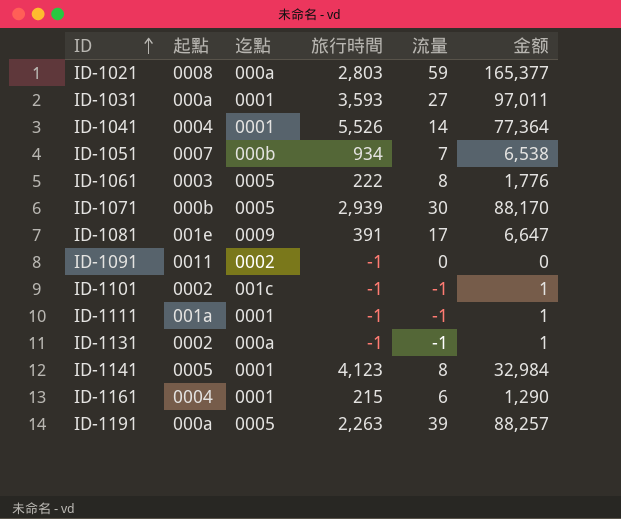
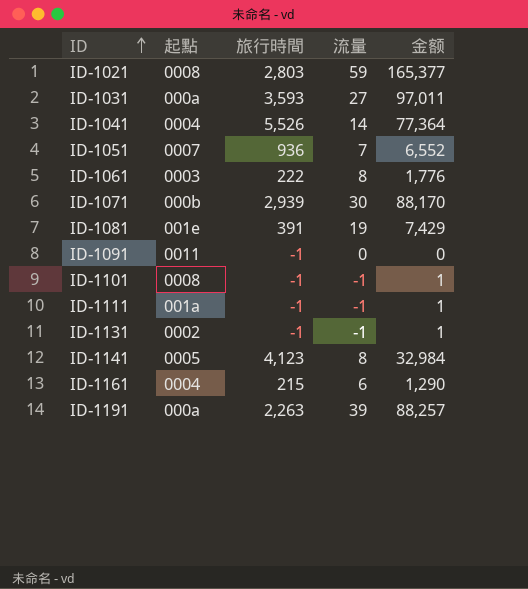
column 迄點 | position: 3 -> none
ID-1051 | 旅行時間: 934 -> 936
ID-1051 | 金额: 6,538 -> 6,552
ID-1081 | 流量: 17 -> 19
ID-1081 | 金额: 6,647 -> 7,429
ID-1101 | 起點: 0002 -> 0008

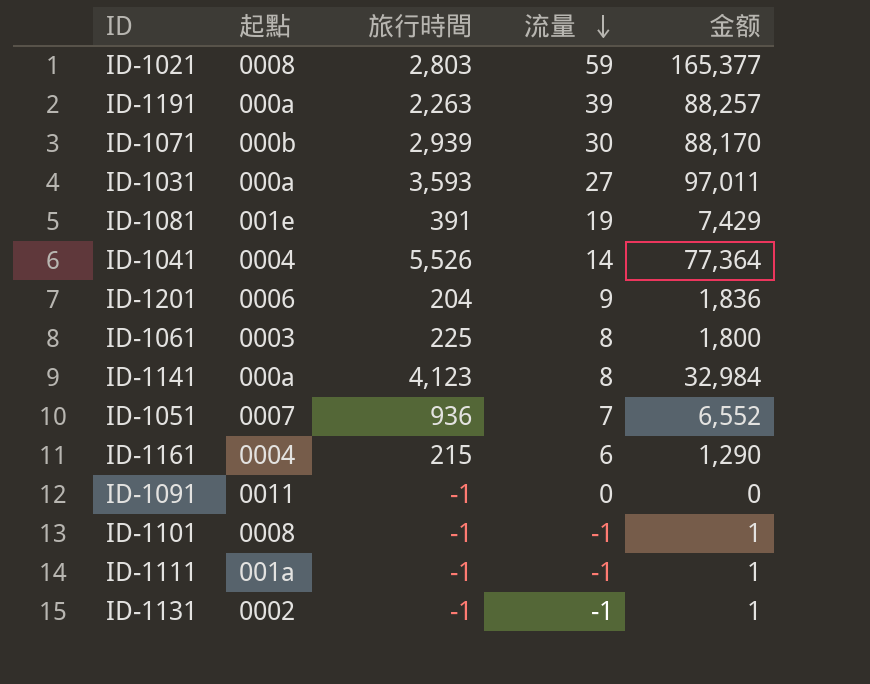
row order: ID ascending -> 流量 descending
row ID-1201: none -> 0006 | 204 | 9 | 1,836
ID-1061 | 旅行時間: 222 -> 225
ID-1061 | 金额: 1,776 -> 1,800
ID-1141 | 起點: 0005 -> 000a

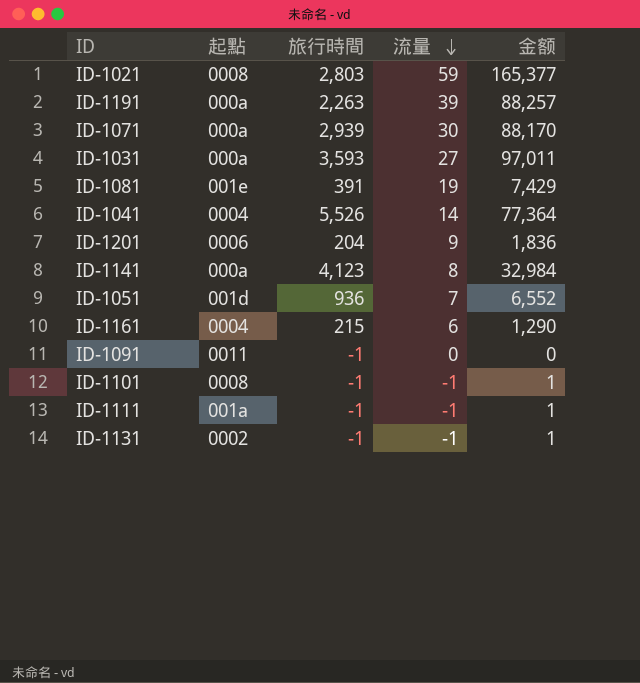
row ID-1061: 0003 | 225 | 8 | 1,800 -> none
ID-1071 | 起點: 000b -> 000a
ID-1051 | 起點: 0007 -> 001d

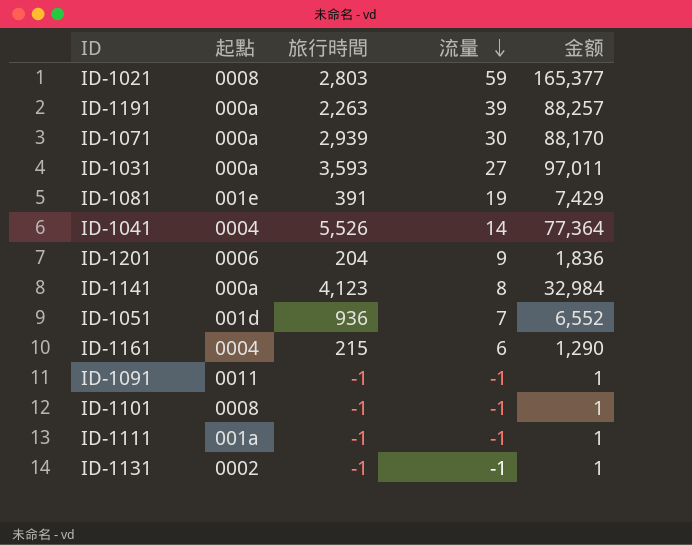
ID-1091 | 流量: 0 -> -1
ID-1091 | 金额: 0 -> 1

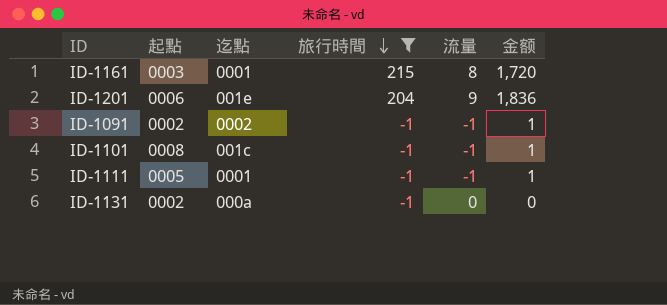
filter: none -> 旅行時間 <= 215
row order: 流量 descending -> 旅行時間 descending
column 迄點 | position: none -> 3
ID-1161 | 起點: 0004 -> 0003
ID-1161 | 流量: 6 -> 8
ID-1161 | 金额: 1,290 -> 1,720
ID-1091 | 起點: 0011 -> 0002
ID-1111 | 起點: 001a -> 0005
ID-1131 | 流量: -1 -> 0
ID-1131 | 金额: 1 -> 0

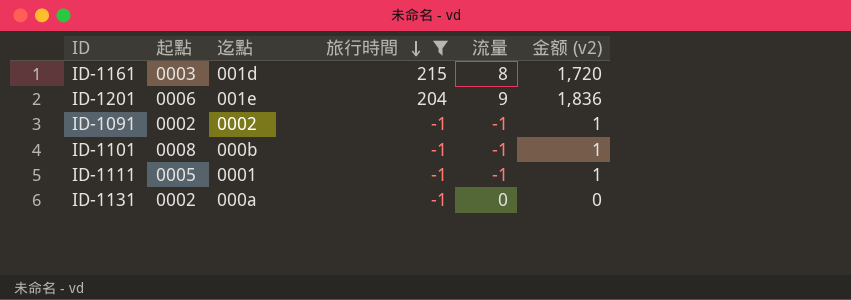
column name: 金额 -> 金额 (v2)
ID-1161 | 迄點: 0001 -> 001d
ID-1101 | 迄點: 001c -> 000b

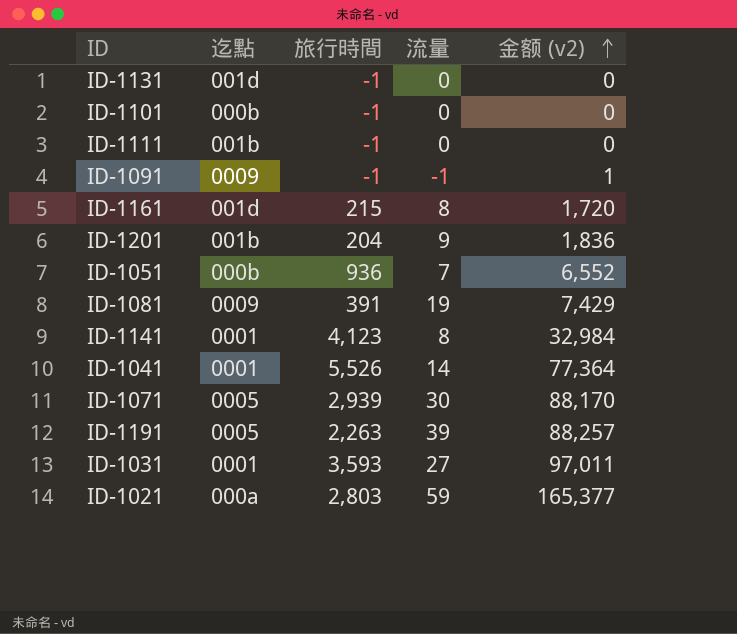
filter: 旅行時間 <= 215 -> none
row order: 旅行時間 descending -> 金额 (v2) ascending
column 起點 | position: 2 -> none
ID-1131 | 迄點: 000a -> 001d
ID-1101 | 流量: -1 -> 0
ID-1101 | 金额 (v2): 1 -> 0
ID-1111 | 迄點: 0001 -> 001b
ID-1111 | 流量: -1 -> 0
ID-1111 | 金额 (v2): 1 -> 0
ID-1091 | 迄點: 0002 -> 0009
ID-1201 | 迄點: 001e -> 001b

